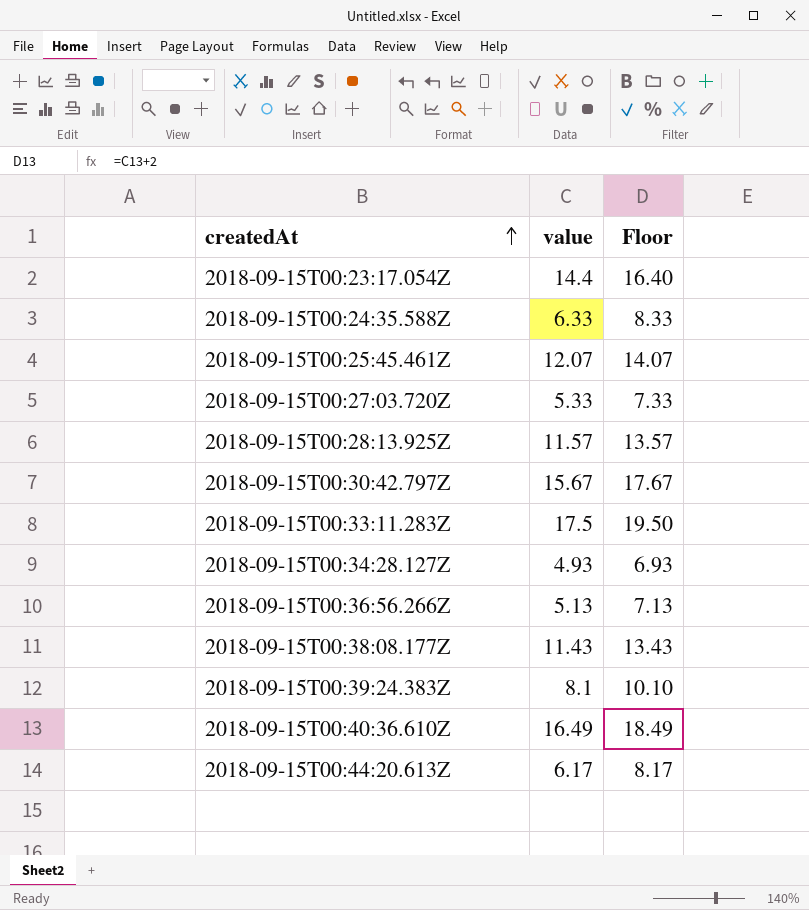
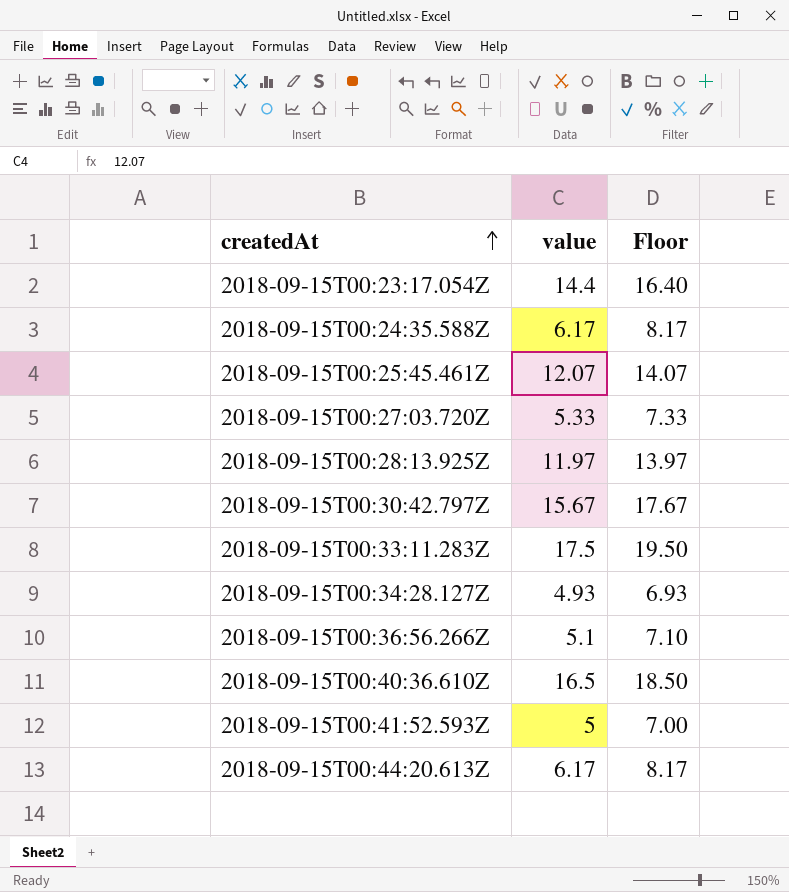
row 2018-09-15T00:38:08.177Z: 11.43 | 13.43 -> none
row 2018-09-15T00:39:24.383Z: 8.1 | 10.10 -> none
2018-09-15T00:24:35.588Z | value: 6.33 -> 6.17
2018-09-15T00:24:35.588Z | Floor: 8.33 -> 8.17
2018-09-15T00:28:13.925Z | value: 11.57 -> 11.97
2018-09-15T00:28:13.925Z | Floor: 13.57 -> 13.97
2018-09-15T00:36:56.266Z | value: 5.13 -> 5.1
2018-09-15T00:36:56.266Z | Floor: 7.13 -> 7.10
2018-09-15T00:40:36.610Z | value: 16.49 -> 16.5
2018-09-15T00:40:36.610Z | Floor: 18.49 -> 18.50
row 2018-09-15T00:41:52.593Z: none -> 5 | 7.00

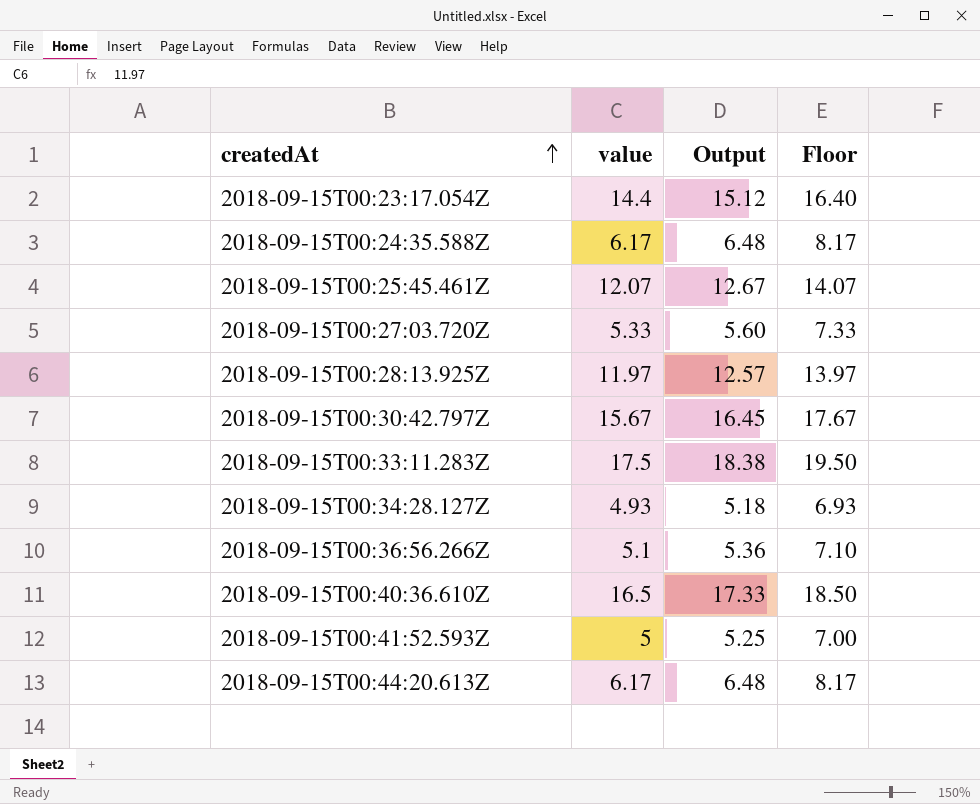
column Output | formula: none -> [value] * 1.05

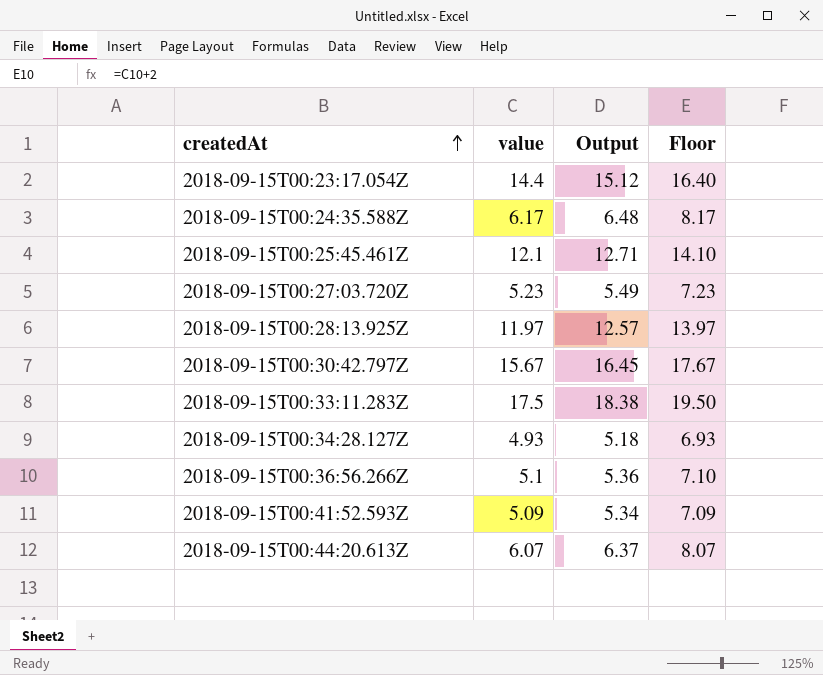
row 2018-09-15T00:40:36.610Z: 16.5 | 17.33 | 18.50 -> none
2018-09-15T00:25:45.461Z | value: 12.07 -> 12.1
2018-09-15T00:25:45.461Z | Output: 12.67 -> 12.71
2018-09-15T00:25:45.461Z | Floor: 14.07 -> 14.10
2018-09-15T00:27:03.720Z | value: 5.33 -> 5.23
2018-09-15T00:27:03.720Z | Output: 5.60 -> 5.49
2018-09-15T00:27:03.720Z | Floor: 7.33 -> 7.23
2018-09-15T00:41:52.593Z | value: 5 -> 5.09
2018-09-15T00:41:52.593Z | Output: 5.25 -> 5.34
2018-09-15T00:41:52.593Z | Floor: 7.00 -> 7.09
2018-09-15T00:44:20.613Z | value: 6.17 -> 6.07
2018-09-15T00:44:20.613Z | Output: 6.48 -> 6.37
2018-09-15T00:44:20.613Z | Floor: 8.17 -> 8.07

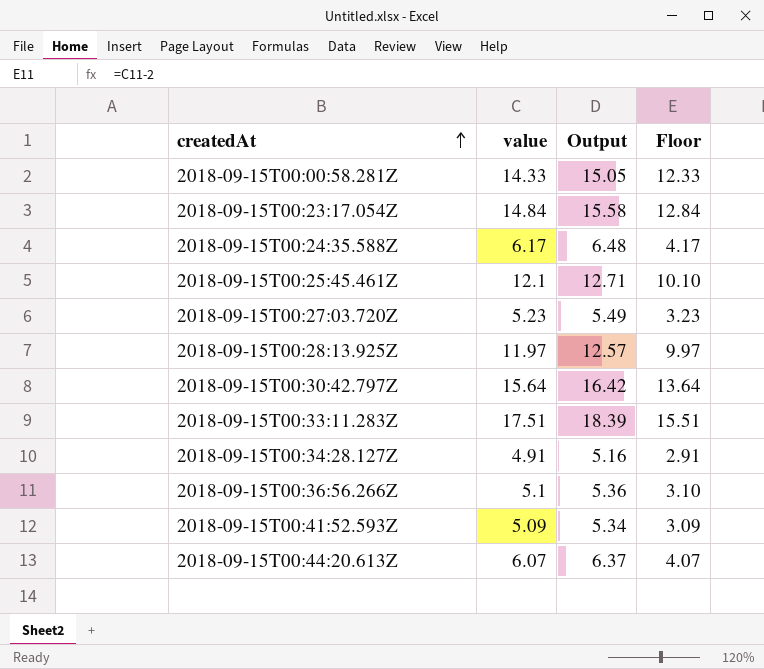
column Floor | formula: [value] + 2 -> [value] - 2
row 2018-09-15T00:00:58.281Z: none -> 14.33 | 15.05 | 12.33
2018-09-15T00:23:17.054Z | value: 14.4 -> 14.84
2018-09-15T00:23:17.054Z | Output: 15.12 -> 15.58
2018-09-15T00:30:42.797Z | value: 15.67 -> 15.64
2018-09-15T00:30:42.797Z | Output: 16.45 -> 16.42
2018-09-15T00:33:11.283Z | value: 17.5 -> 17.51
2018-09-15T00:33:11.283Z | Output: 18.38 -> 18.39
2018-09-15T00:34:28.127Z | value: 4.93 -> 4.91
2018-09-15T00:34:28.127Z | Output: 5.18 -> 5.16

